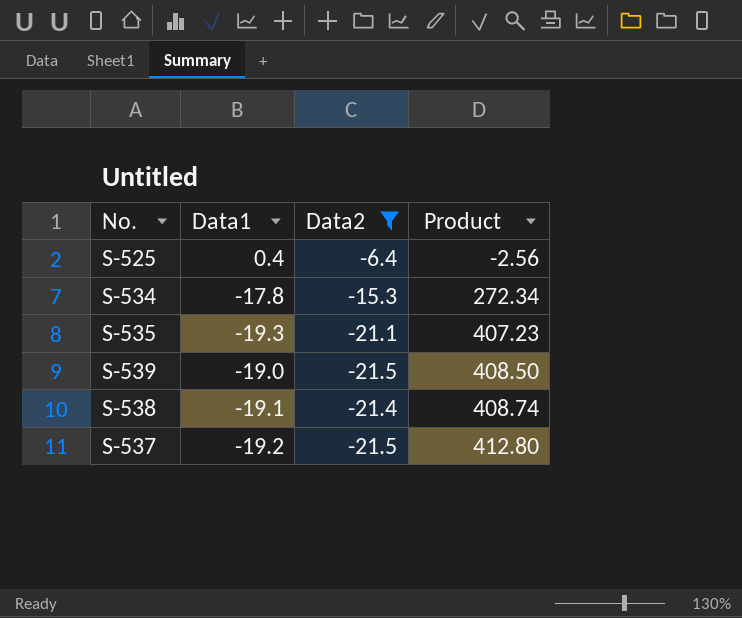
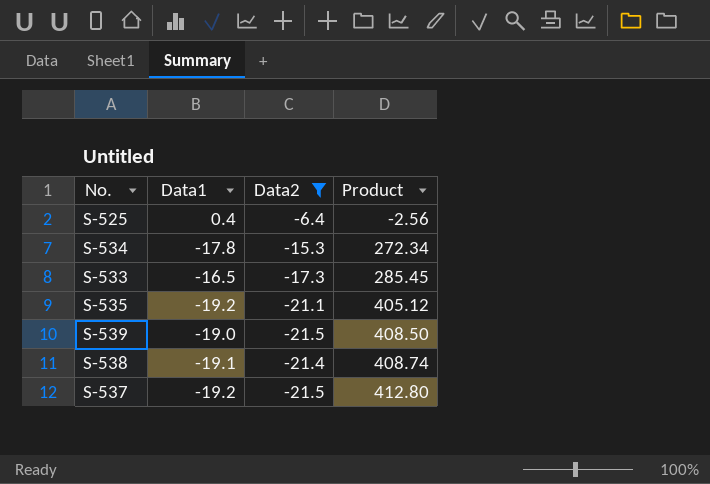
row S-533: none -> -16.5 | -17.3 | 285.45
S-535 | Data1: -19.3 -> -19.2
S-535 | Product: 407.23 -> 405.12

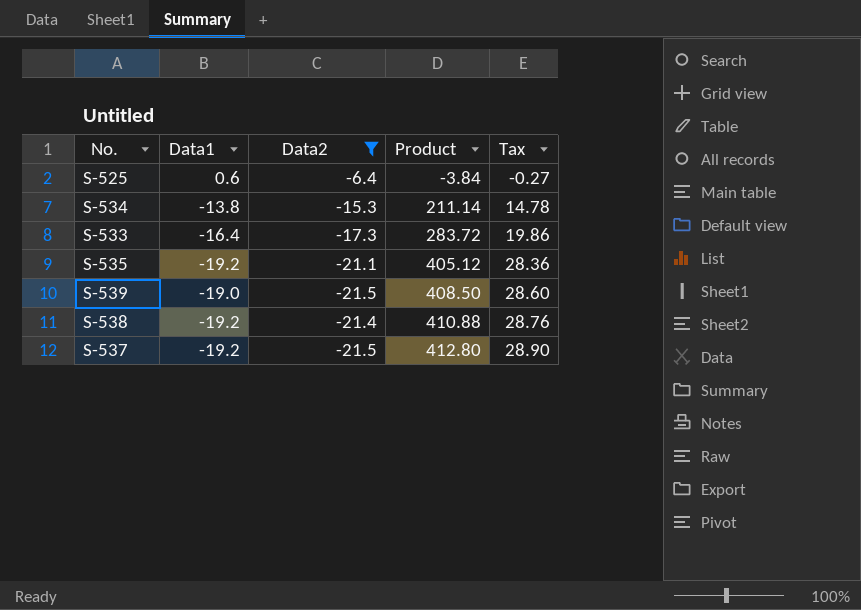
column Tax | formula: none -> [Product] * 0.07
S-525 | Data1: 0.4 -> 0.6
S-525 | Product: -2.56 -> -3.84
S-534 | Data1: -17.8 -> -13.8
S-534 | Product: 272.34 -> 211.14
S-533 | Data1: -16.5 -> -16.4
S-533 | Product: 285.45 -> 283.72
S-538 | Data1: -19.1 -> -19.2
S-538 | Product: 408.74 -> 410.88

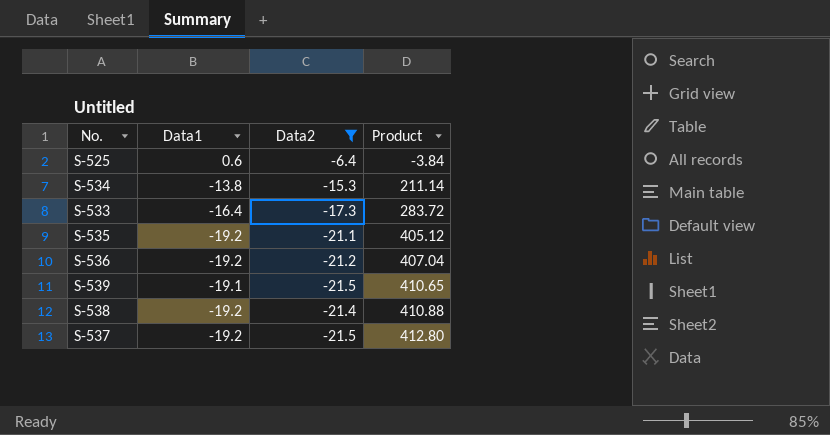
column Tax | formula: [Product] * 0.07 -> none
row S-536: none -> -19.2 | -21.2 | 407.04
S-539 | Data1: -19.0 -> -19.1
S-539 | Product: 408.50 -> 410.65

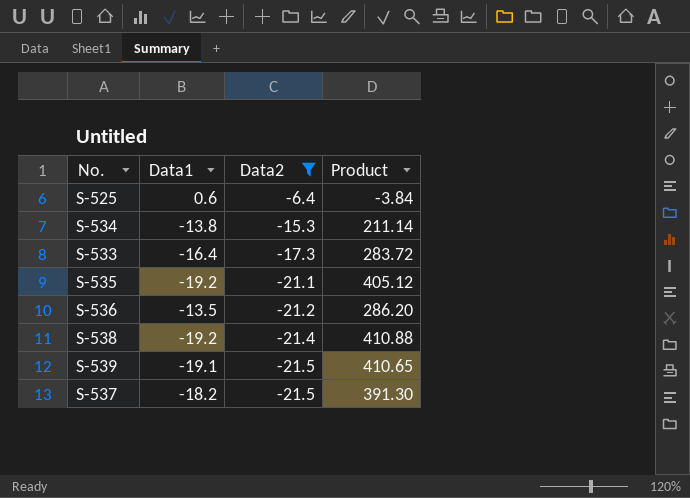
row order: Product ascending -> Data2 descending
S-536 | Data1: -19.2 -> -13.5
S-536 | Product: 407.04 -> 286.20
S-537 | Data1: -19.2 -> -18.2
S-537 | Product: 412.80 -> 391.30

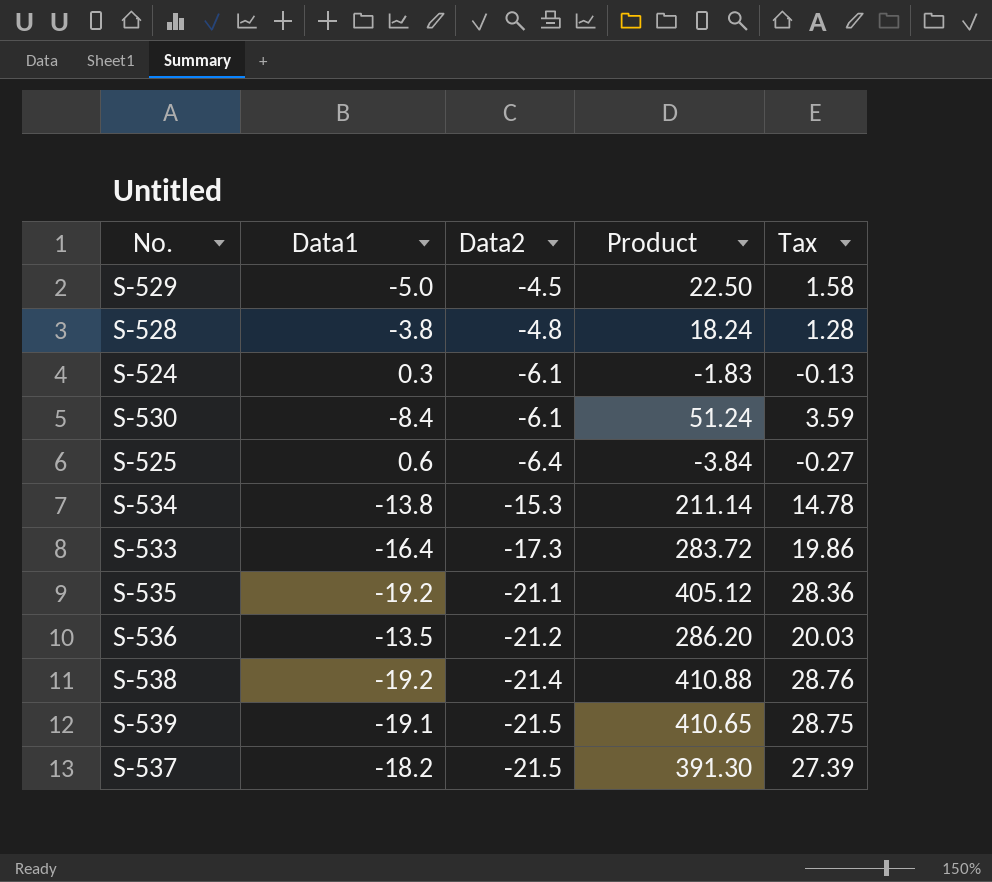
filter: Data2 <= -6.4 -> none
column Tax | formula: none -> [Product] * 0.07

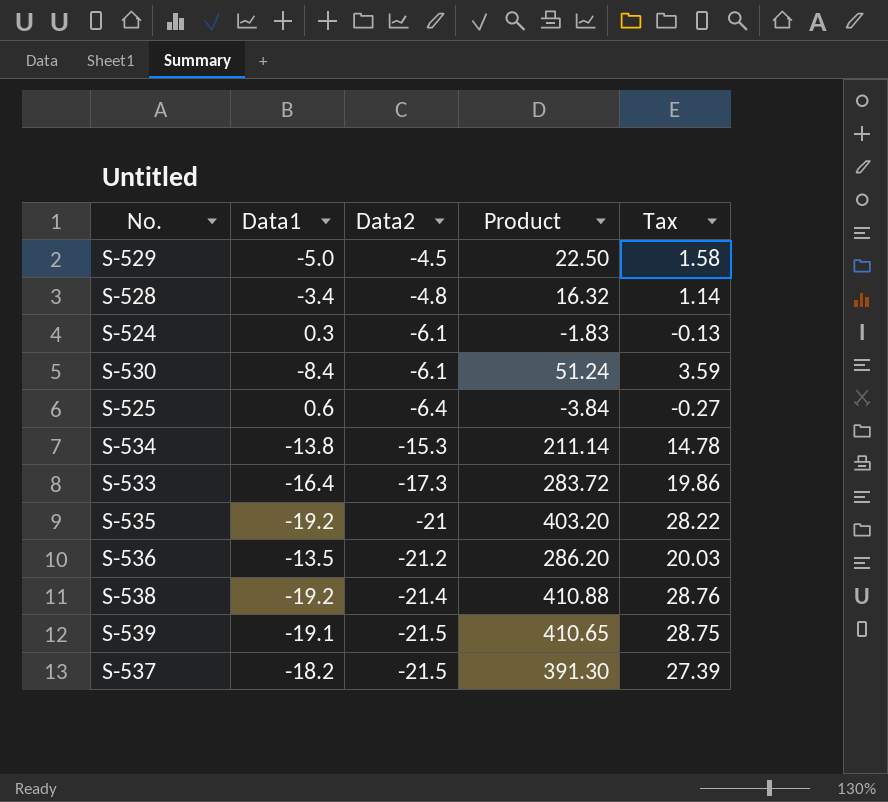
S-528 | Data1: -3.8 -> -3.4
S-528 | Product: 18.24 -> 16.32
S-528 | Tax: 1.28 -> 1.14
S-535 | Data2: -21.1 -> -21
S-535 | Product: 405.12 -> 403.20
S-535 | Tax: 28.36 -> 28.22

